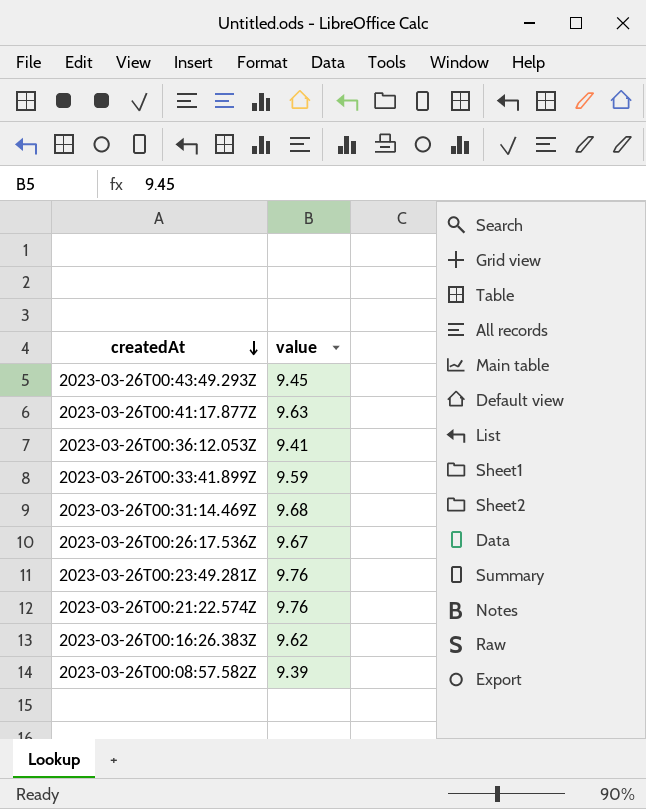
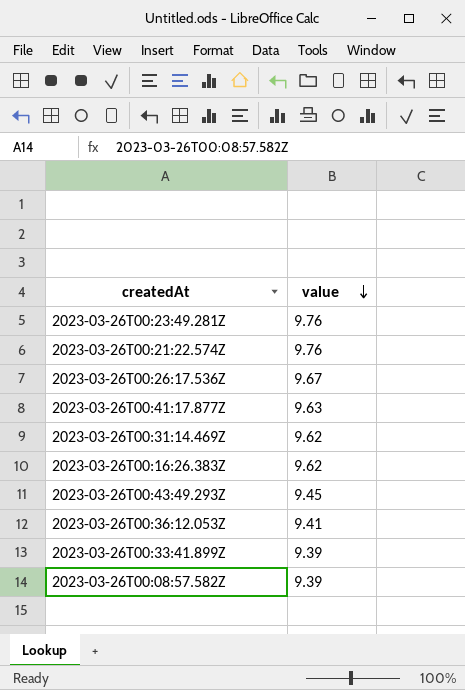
row order: createdAt descending -> value descending
2023-03-26T00:31:14.469Z | value: 9.68 -> 9.62
2023-03-26T00:33:41.899Z | value: 9.59 -> 9.39

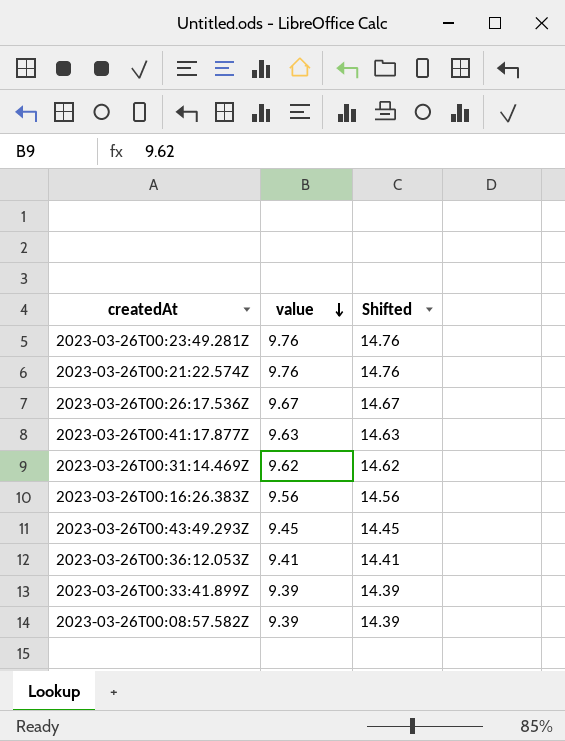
column Shifted | formula: none -> [value] + 5
2023-03-26T00:16:26.383Z | value: 9.62 -> 9.56

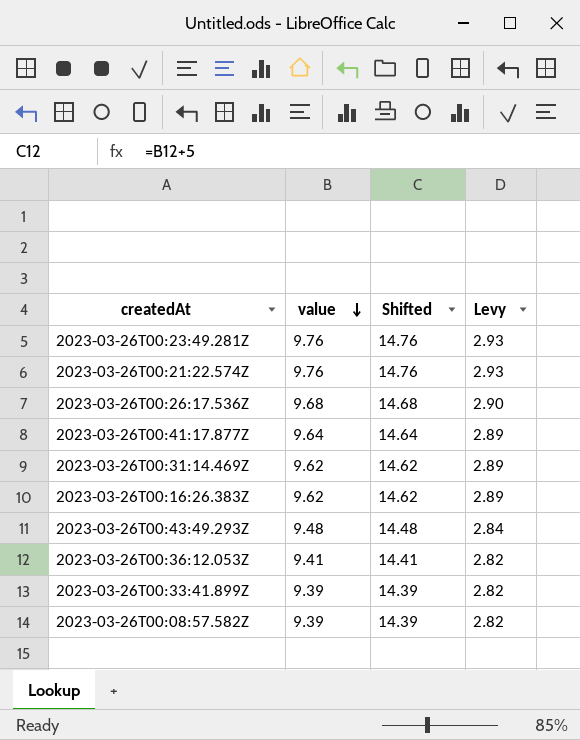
column Levy | formula: none -> [value] * 0.3
2023-03-26T00:26:17.536Z | value: 9.67 -> 9.68
2023-03-26T00:26:17.536Z | Shifted: 14.67 -> 14.68
2023-03-26T00:41:17.877Z | value: 9.63 -> 9.64
2023-03-26T00:41:17.877Z | Shifted: 14.63 -> 14.64
2023-03-26T00:16:26.383Z | value: 9.56 -> 9.62
2023-03-26T00:16:26.383Z | Shifted: 14.56 -> 14.62
2023-03-26T00:43:49.293Z | value: 9.45 -> 9.48
2023-03-26T00:43:49.293Z | Shifted: 14.45 -> 14.48

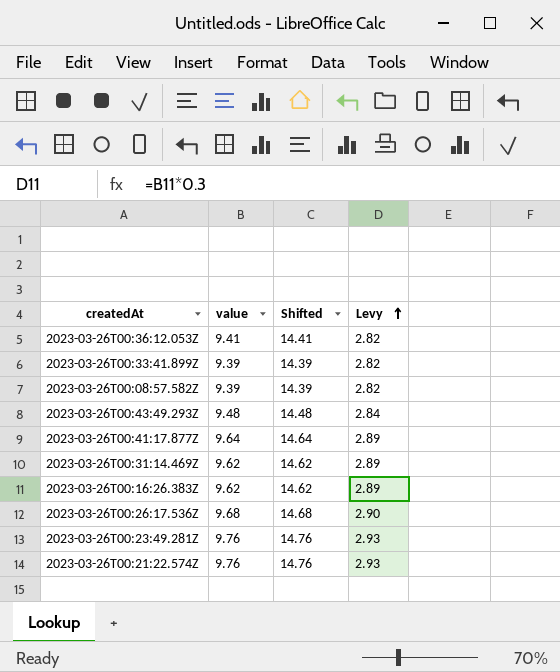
row order: value descending -> Levy ascending

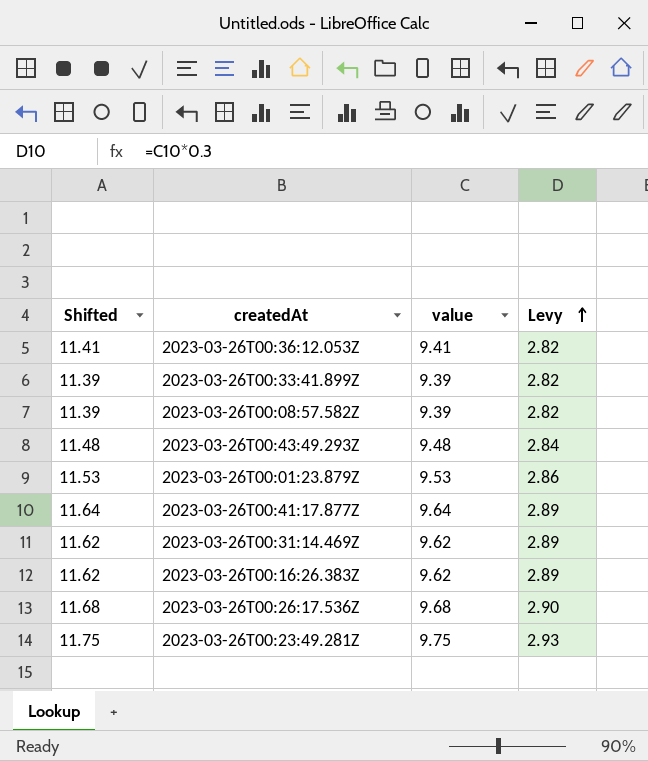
column Shifted | formula: [value] + 5 -> [value] + 2
column Shifted | position: 3 -> 1
row 2023-03-26T00:21:22.574Z: 9.76 | 14.76 | 2.93 -> none
row 2023-03-26T00:01:23.879Z: none -> 11.53 | 9.53 | 2.86
2023-03-26T00:23:49.281Z | value: 9.76 -> 9.75

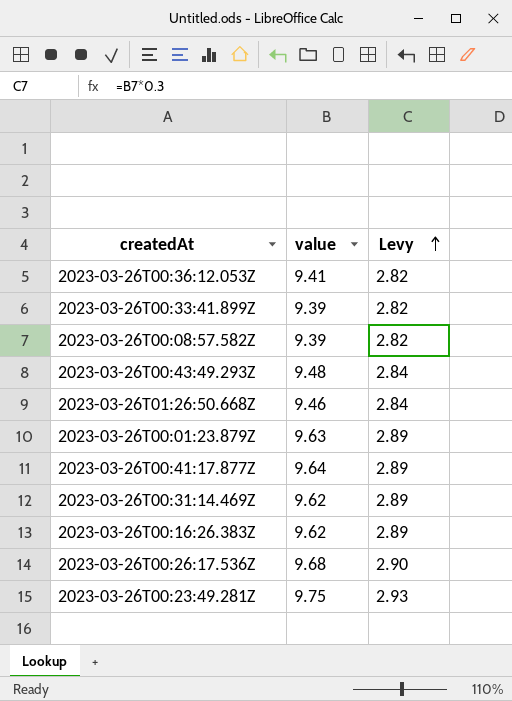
column Shifted | formula: [value] + 2 -> none
row 2023-03-26T01:26:50.668Z: none -> 9.46 | 2.84
2023-03-26T00:01:23.879Z | value: 9.53 -> 9.63
2023-03-26T00:01:23.879Z | Levy: 2.86 -> 2.89

